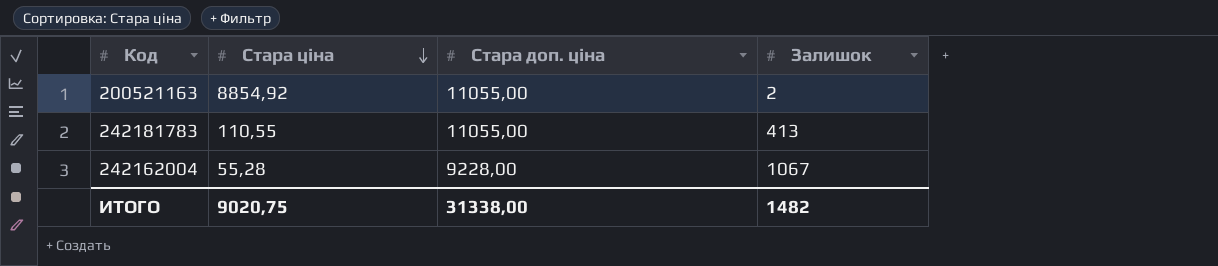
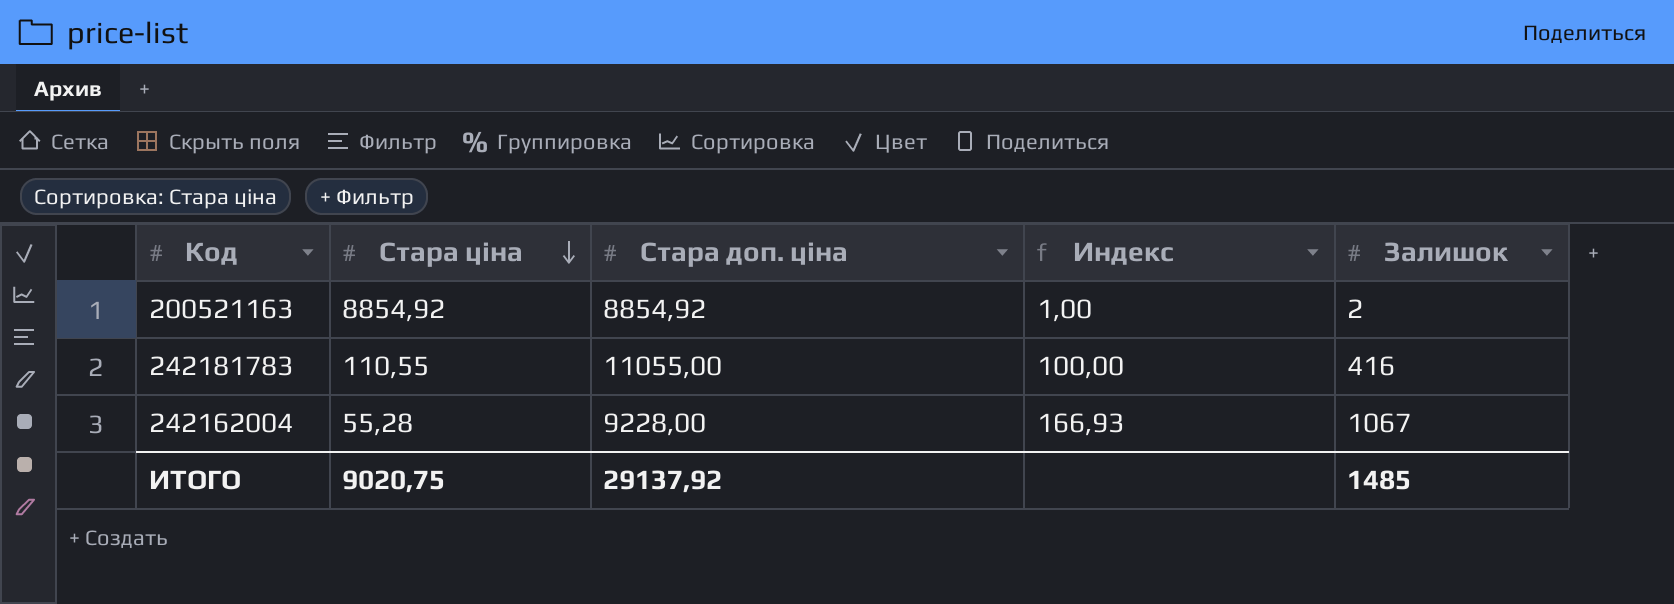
column Индекс | formula: none -> [Стара доп. ціна] / [Стара ціна]
200521163 | Стара доп. ціна: 11055,00 -> 8854,92
242181783 | Залишок: 413 -> 416
ИТОГО | Стара доп. ціна: 31338,00 -> 29137,92
ИТОГО | Залишок: 1482 -> 1485

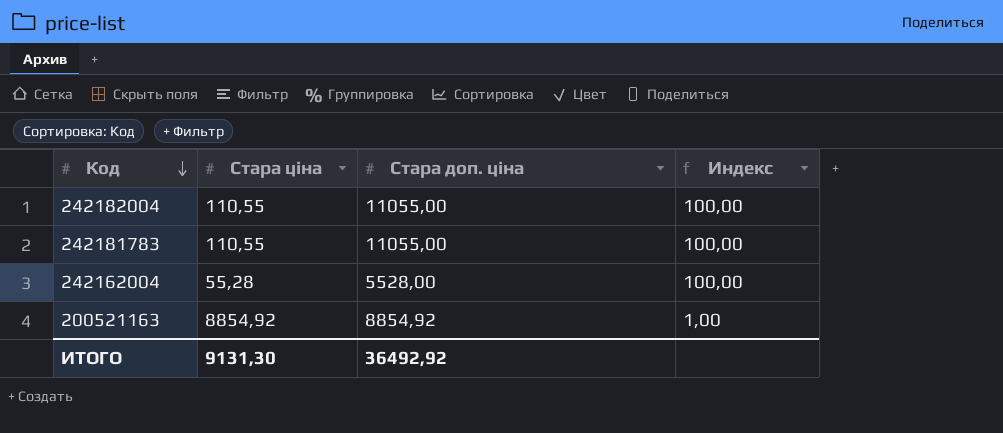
row order: Стара ціна descending -> Код descending
column Залишок | position: 5 -> none
row 242182004: none -> 110,55 | 11055,00 | 100,00
242162004 | Стара доп. ціна: 9228,00 -> 5528,00
242162004 | Индекс: 166,93 -> 100,00
ИТОГО | Стара ціна: 9020,75 -> 9131,30
ИТОГО | Стара доп. ціна: 29137,92 -> 36492,92

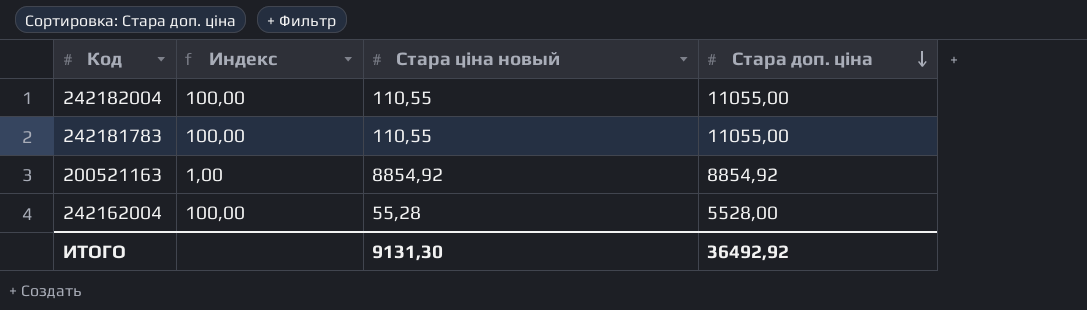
row order: Код descending -> Стара доп. ціна descending
column Индекс | position: 4 -> 2
column name: Стара ціна -> Стара ціна новый

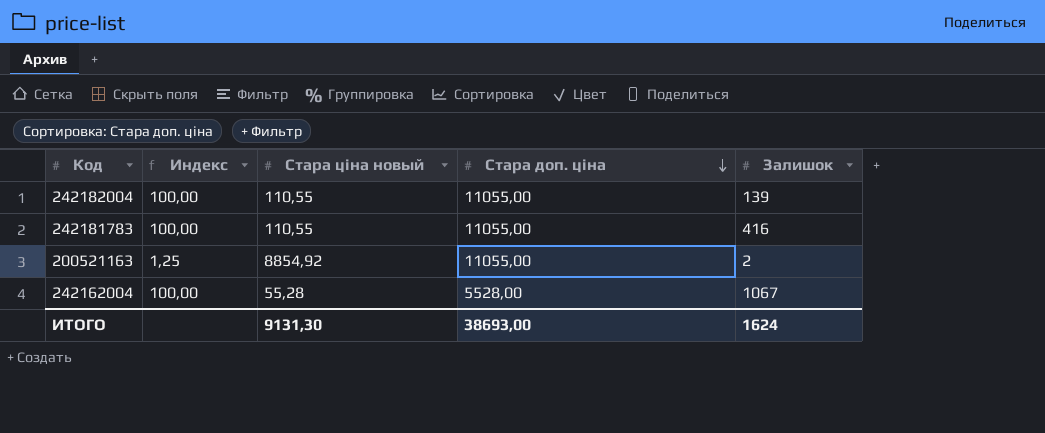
column Залишок | position: none -> 5
200521163 | Индекс: 1,00 -> 1,25
200521163 | Стара доп. ціна: 8854,92 -> 11055,00
ИТОГО | Стара доп. ціна: 36492,92 -> 38693,00

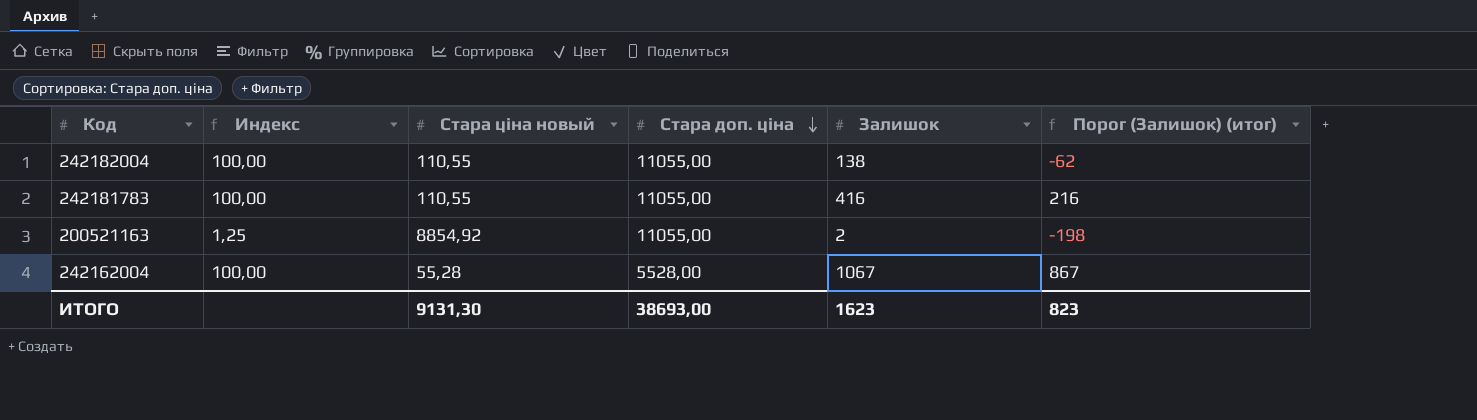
column Порог (Залишок) (итог) | formula: none -> [Залишок] - 200
242182004 | Залишок: 139 -> 138
ИТОГО | Залишок: 1624 -> 1623

